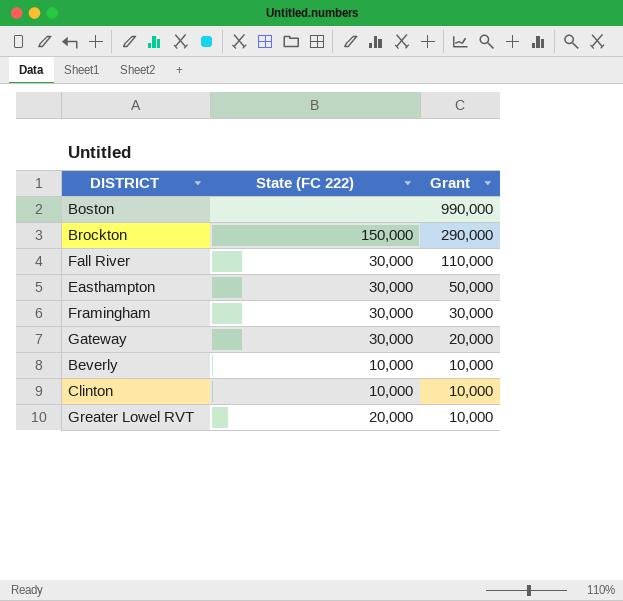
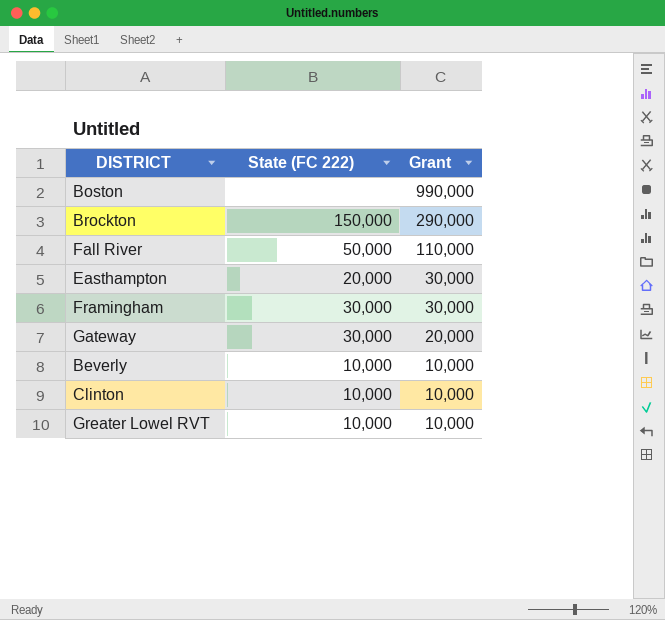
Fall River | State (FC 222): 30,000 -> 50,000
Easthampton | State (FC 222): 30,000 -> 20,000
Easthampton | Grant: 50,000 -> 30,000
Greater Lowel RVT | State (FC 222): 20,000 -> 10,000

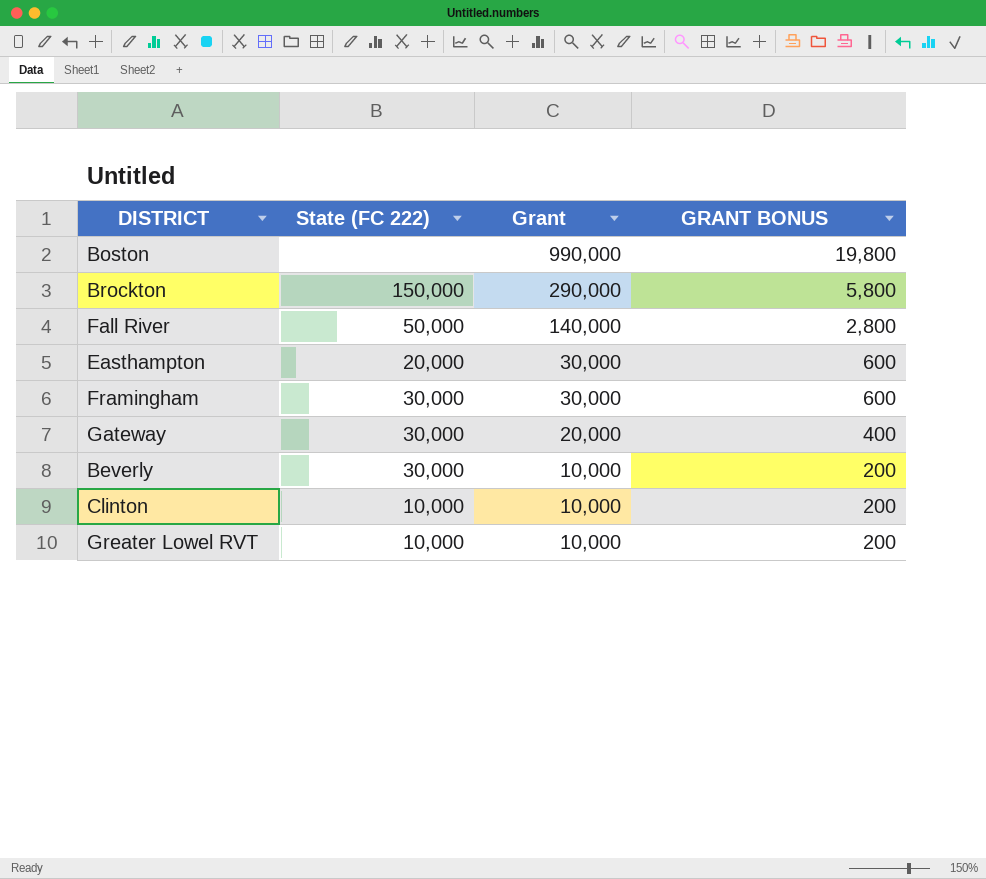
column GRANT BONUS | formula: none -> [Grant] * 0.02
Fall River | Grant: 110,000 -> 140,000
Beverly | State (FC 222): 10,000 -> 30,000

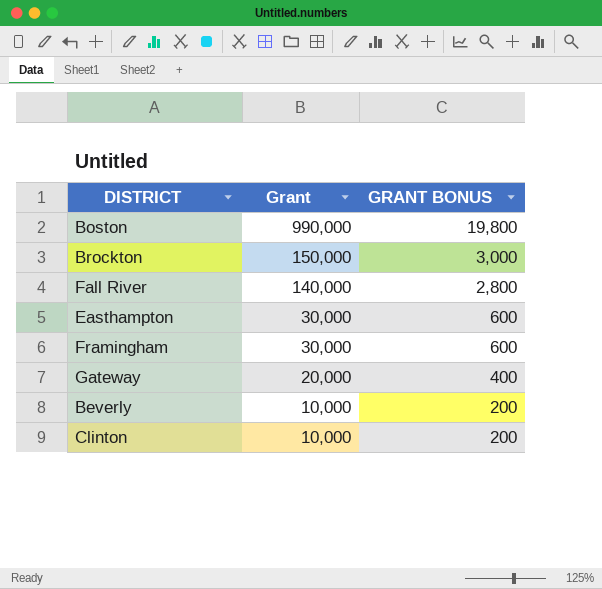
column State (FC 222) | position: 2 -> none
row Greater Lowel RVT: 10,000 | 10,000 | 200 -> none
Brockton | Grant: 290,000 -> 150,000
Brockton | GRANT BONUS: 5,800 -> 3,000

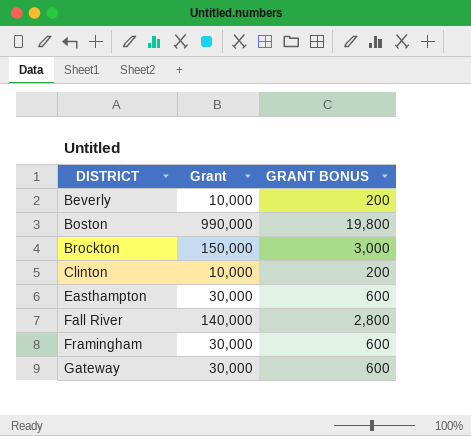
row order: Grant descending -> DISTRICT ascending
Gateway | Grant: 20,000 -> 30,000
Gateway | GRANT BONUS: 400 -> 600

